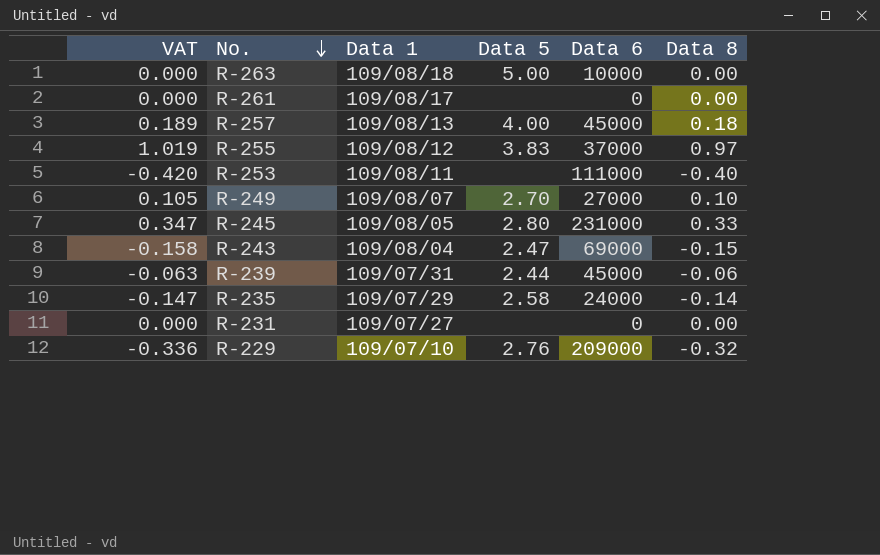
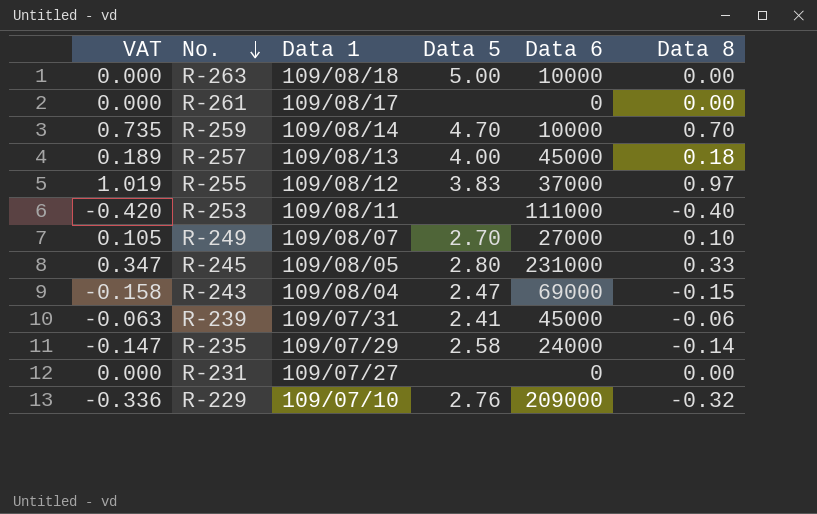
row R-259: none -> 0.735 | 109/08/14 | 4.70 | 10000 | 0.70
R-239 | Data 5: 2.44 -> 2.41

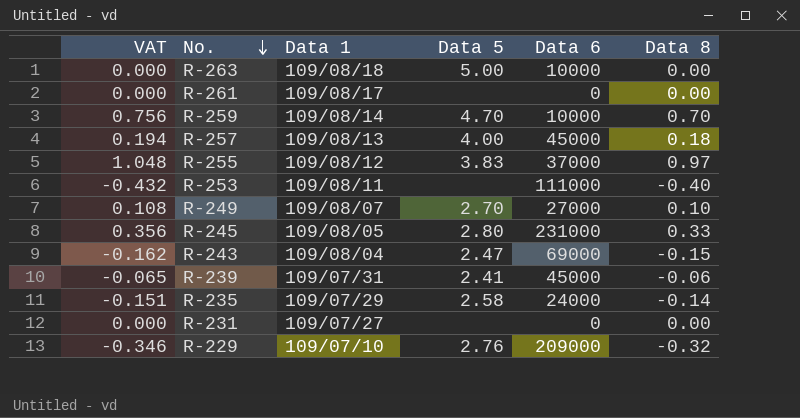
column VAT | formula: [Data 8] * 1.05 -> [Data 8] * 1.08

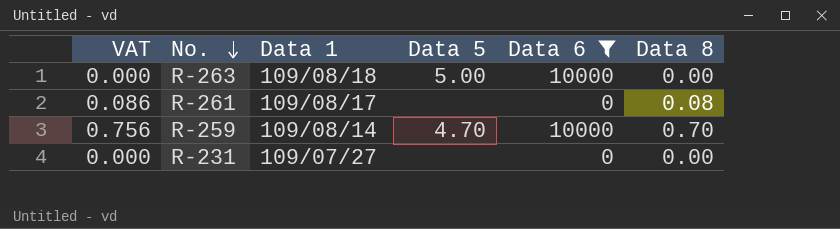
filter: none -> Data 6 <= 10000
R-261 | VAT: 0.000 -> 0.086
R-261 | Data 8: 0.00 -> 0.08

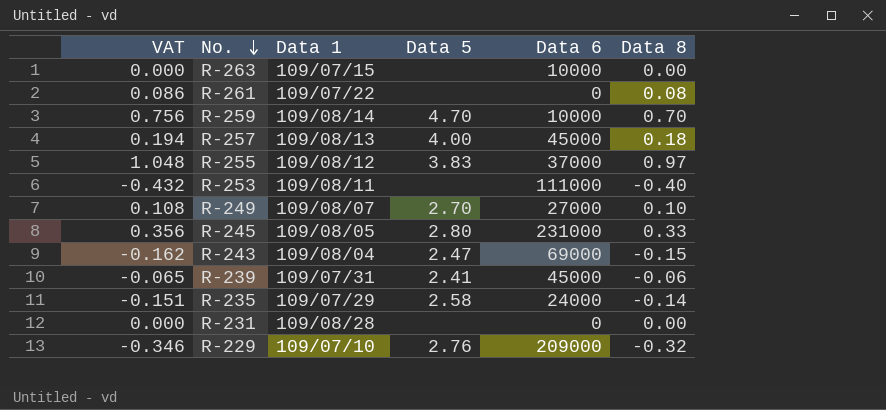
filter: Data 6 <= 10000 -> none
R-263 | Data 1: 109/08/18 -> 109/07/15
R-263 | Data 5: 5.00 -> none
R-261 | Data 1: 109/08/17 -> 109/07/22
R-231 | Data 1: 109/07/27 -> 109/08/28

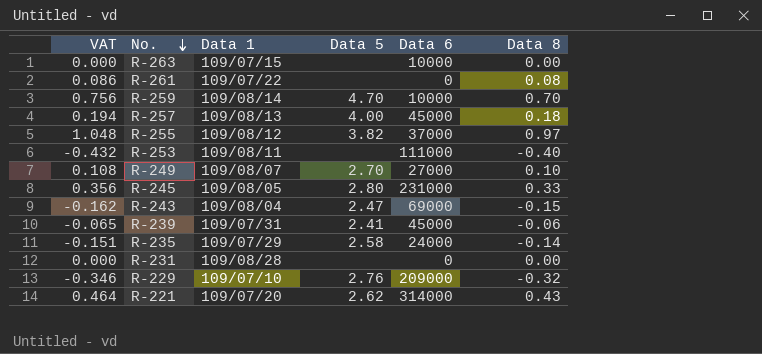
R-255 | Data 5: 3.83 -> 3.82
row R-221: none -> 0.464 | 109/07/20 | 2.62 | 314000 | 0.43

